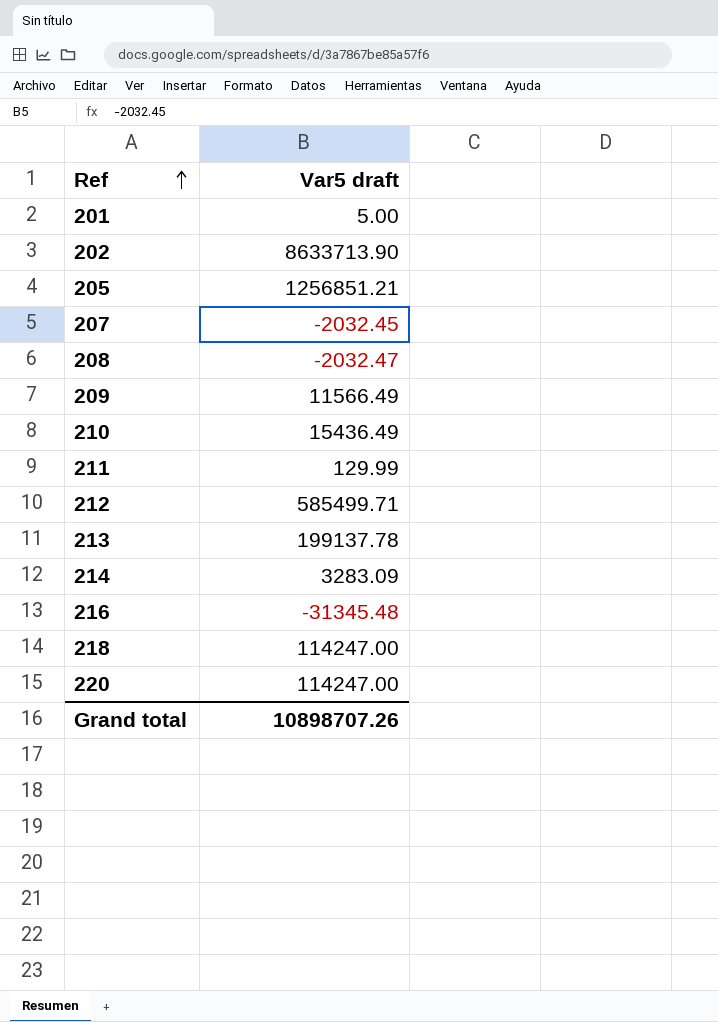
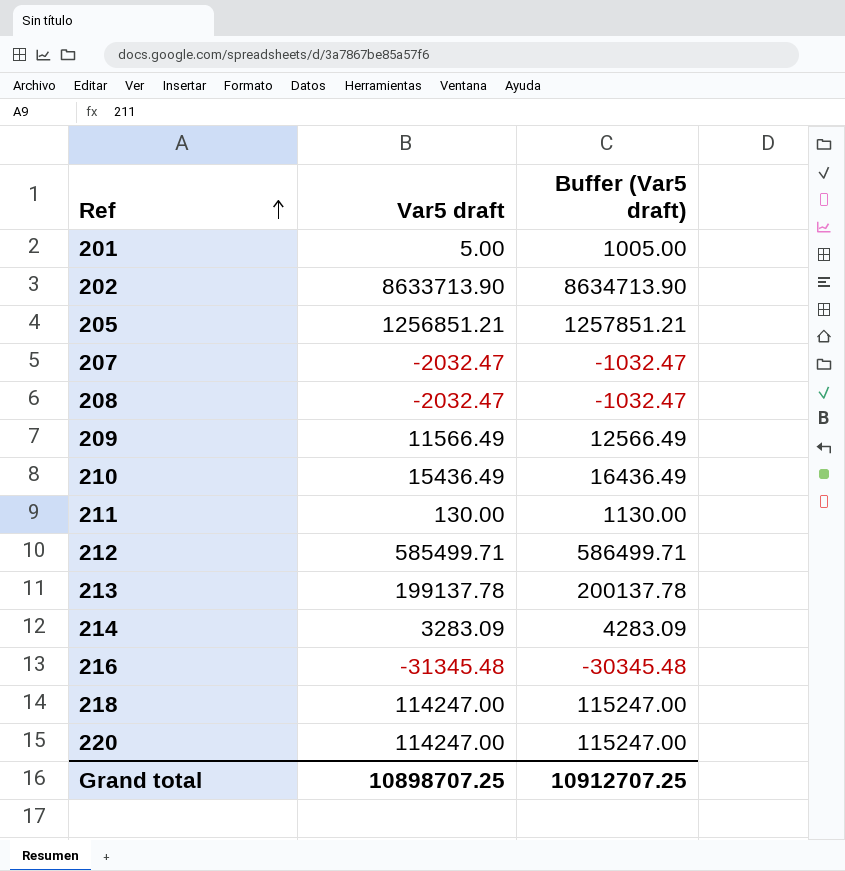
column Buffer (Var5 draft) | formula: none -> [Var5 draft] + 1000
207 | Var5 draft: -2032.45 -> -2032.47
211 | Var5 draft: 129.99 -> 130.00
Grand total | Var5 draft: 10898707.26 -> 10898707.25

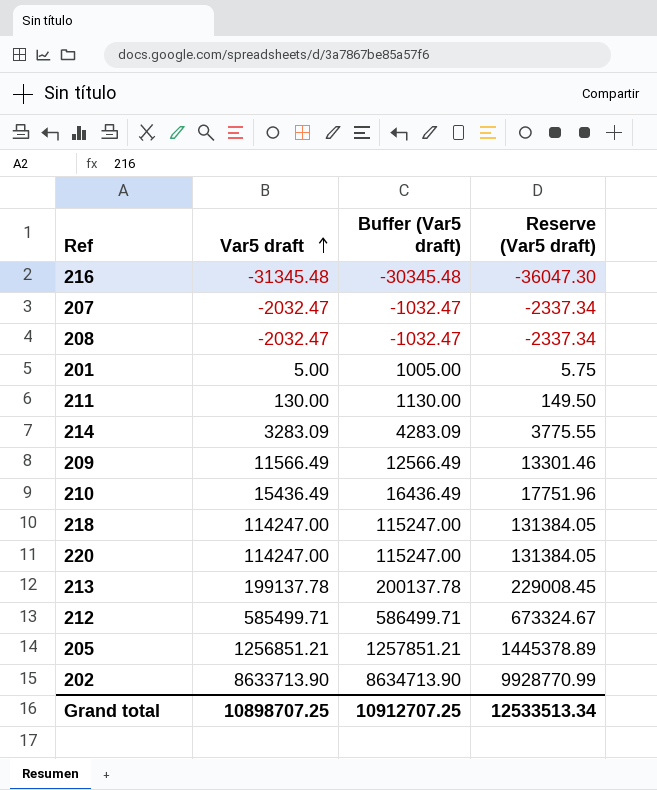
row order: Ref ascending -> Var5 draft ascending
column Reserve (Var5 draft) | formula: none -> [Var5 draft] * 1.15

